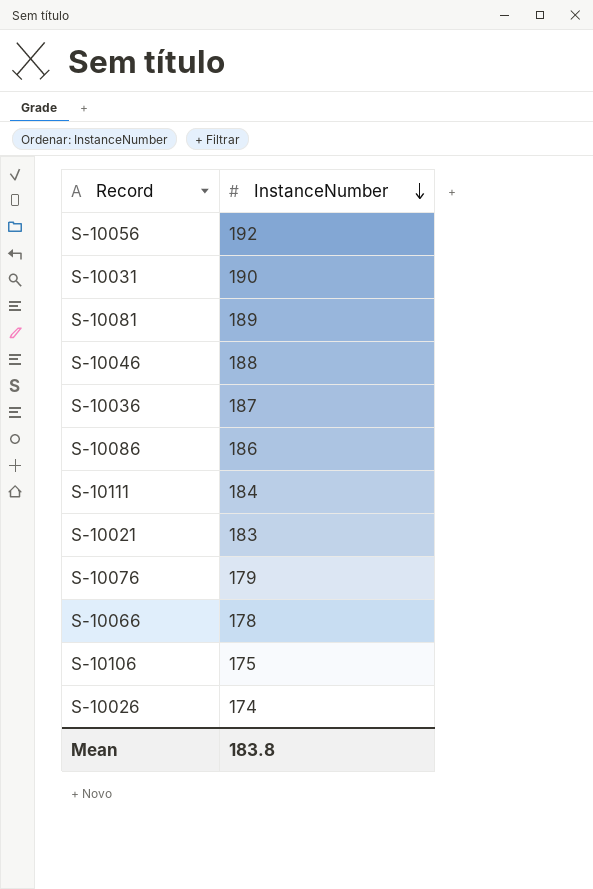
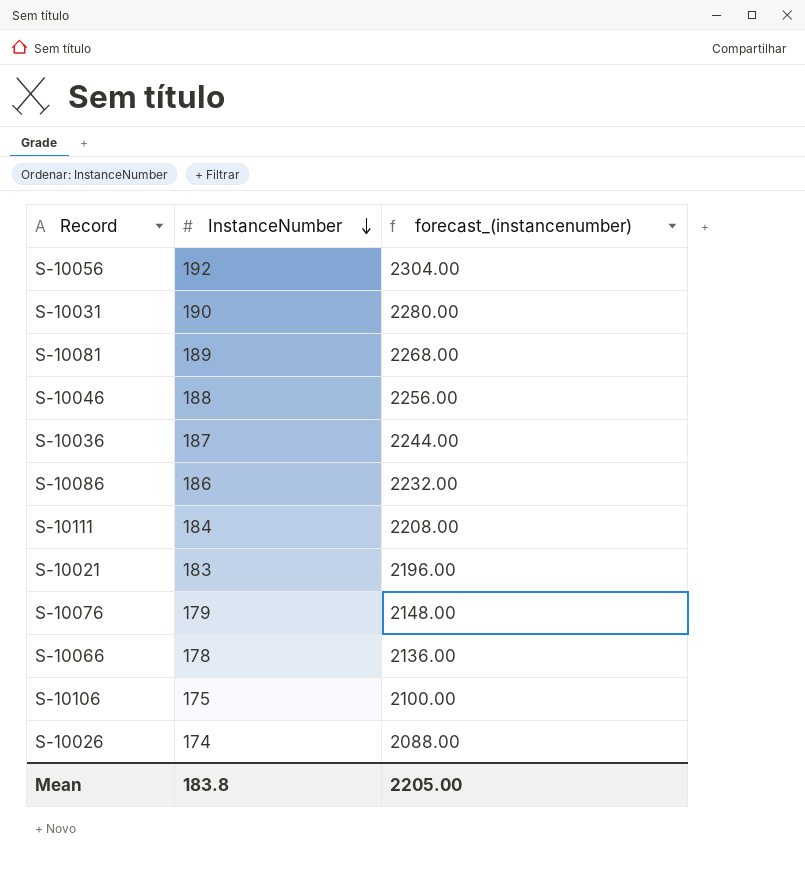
column forecast_(instancenumber) | formula: none -> [InstanceNumber] * 12

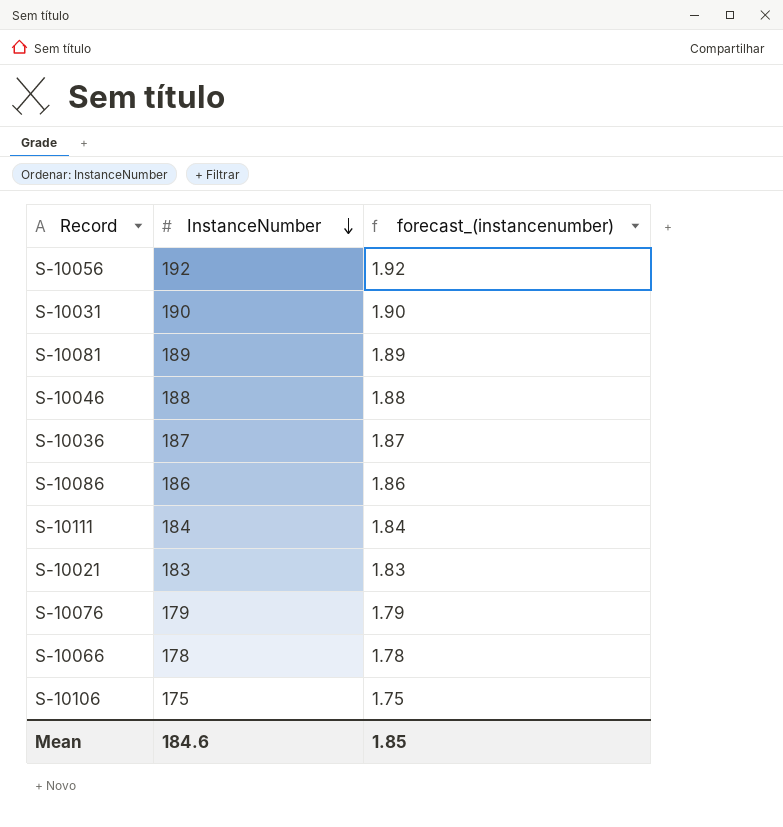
column forecast_(instancenumber) | formula: [InstanceNumber] * 12 -> [InstanceNumber] * 0.01
row S-10026: 174 | 2088.00 -> none
Mean | InstanceNumber: 183.8 -> 184.6
Mean | forecast_(instancenumber): 2205.00 -> 1.85

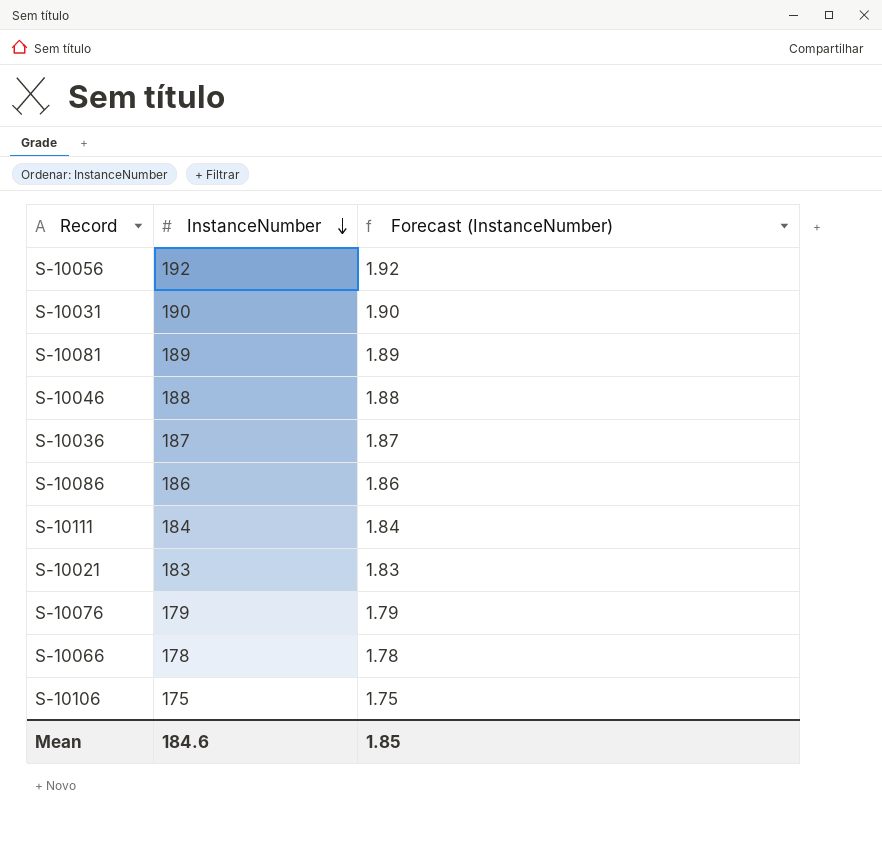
column name: forecast_(instancenumber) -> Forecast (InstanceNumber)

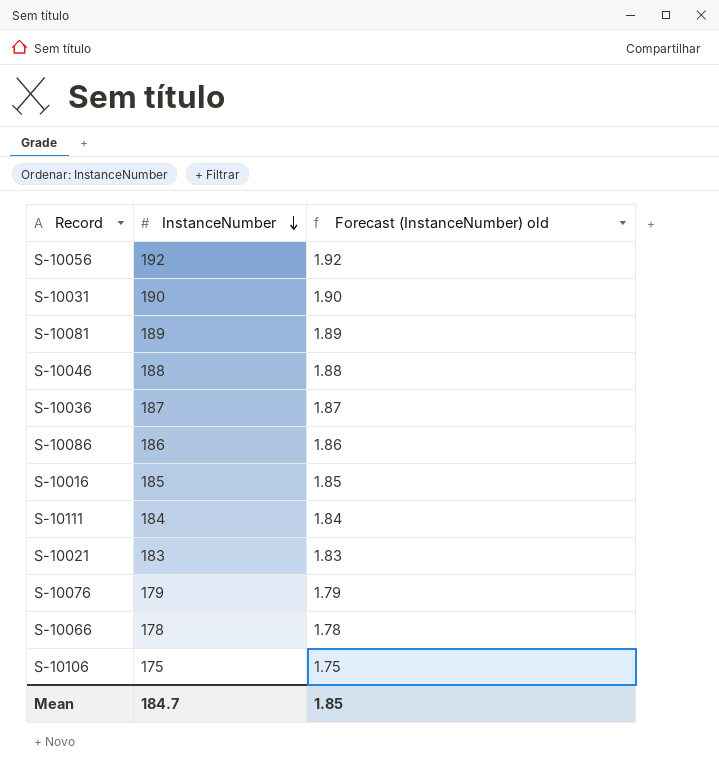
column name: Forecast (InstanceNumber) -> Forecast (InstanceNumber) old
row S-10016: none -> 185 | 1.85
Mean | InstanceNumber: 184.6 -> 184.7

